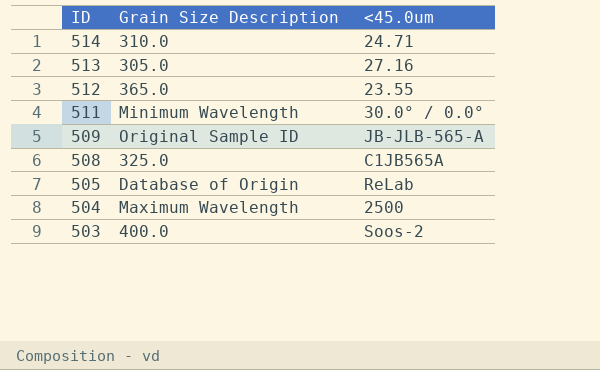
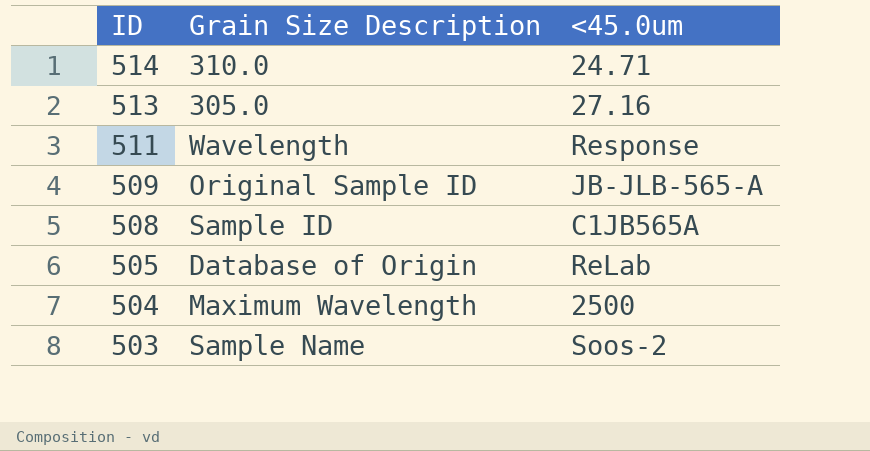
row 512: 365.0 | 23.55 -> none
511 | Grain Size Description: Minimum Wavelength -> Wavelength
511 | <45.0um: 30.0° / 0.0° -> Response
508 | Grain Size Description: 325.0 -> Sample ID
503 | Grain Size Description: 400.0 -> Sample Name

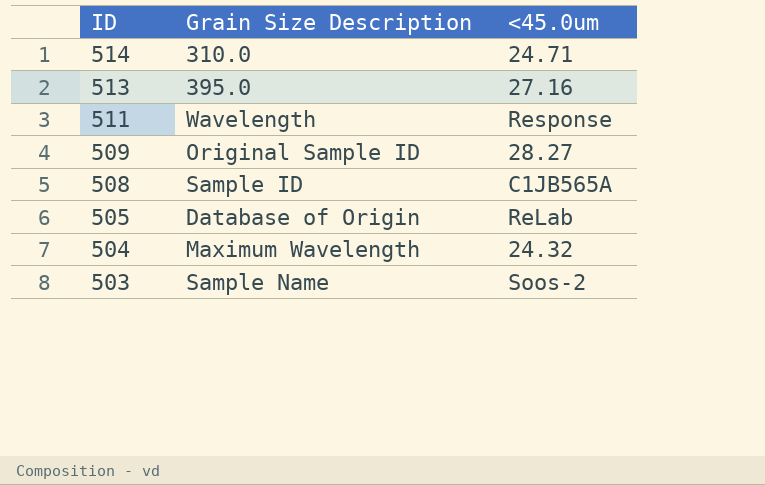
513 | Grain Size Description: 305.0 -> 395.0
509 | <45.0um: JB-JLB-565-A -> 28.27
504 | <45.0um: 2500 -> 24.32

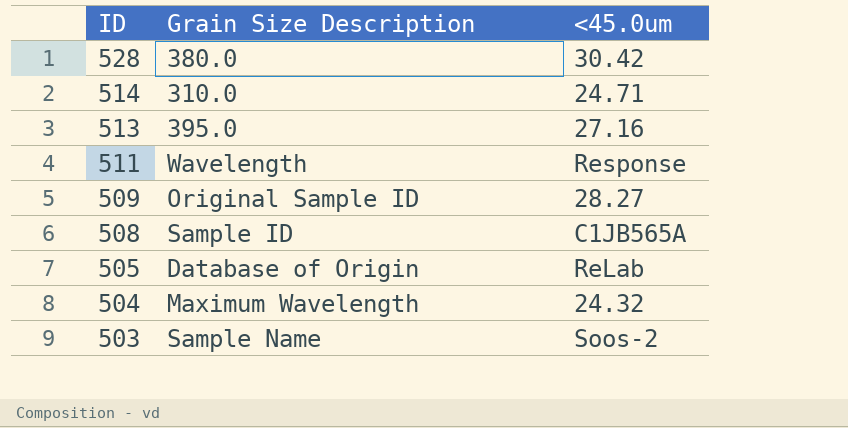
row 528: none -> 380.0 | 30.42

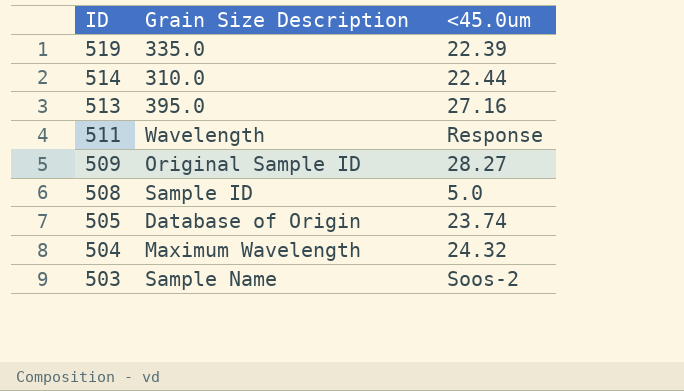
row 528: 380.0 | 30.42 -> none
row 519: none -> 335.0 | 22.39
514 | <45.0um: 24.71 -> 22.44
508 | <45.0um: C1JB565A -> 5.0
505 | <45.0um: ReLab -> 23.74

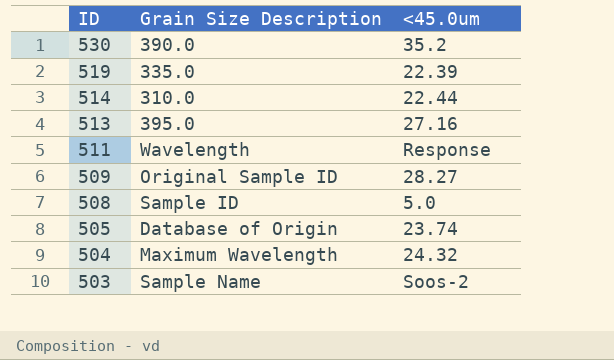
row 530: none -> 390.0 | 35.2

